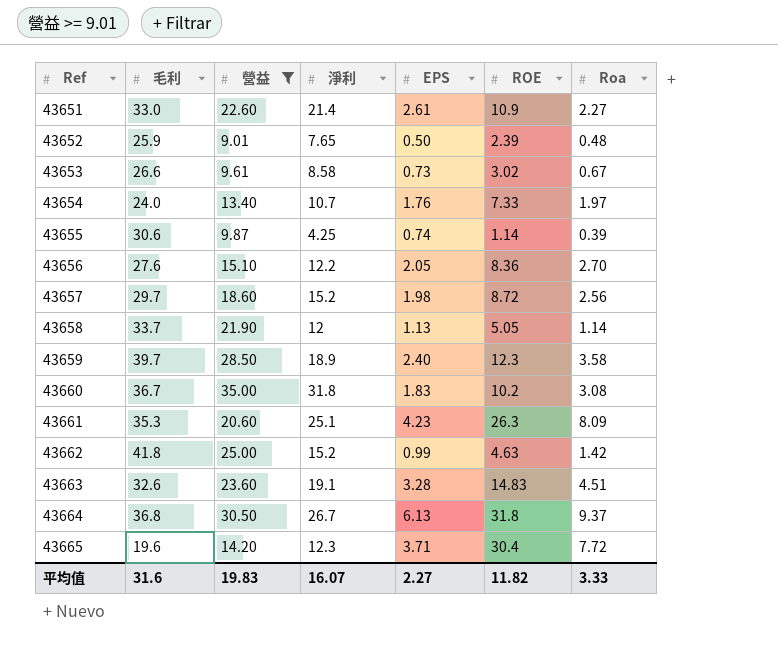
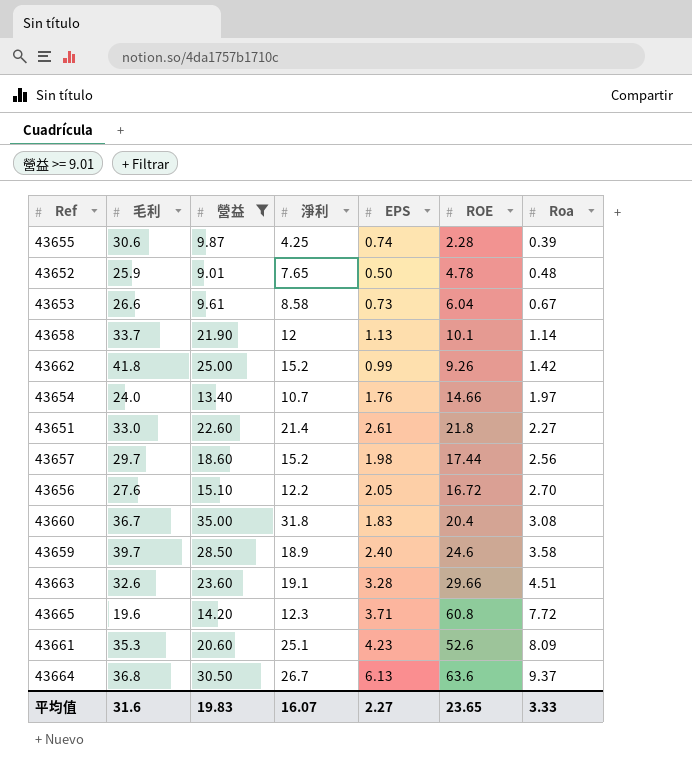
row order: Ref ascending -> Roa ascending
43655 | ROE: 1.14 -> 2.28
43652 | ROE: 2.39 -> 4.78
43653 | ROE: 3.02 -> 6.04
43658 | ROE: 5.05 -> 10.1
43662 | ROE: 4.63 -> 9.26
43654 | ROE: 7.33 -> 14.66
43651 | ROE: 10.9 -> 21.8
43657 | ROE: 8.72 -> 17.44
43656 | ROE: 8.36 -> 16.72
43660 | ROE: 10.2 -> 20.4
43659 | ROE: 12.3 -> 24.6
43663 | ROE: 14.83 -> 29.66
43665 | ROE: 30.4 -> 60.8
43661 | ROE: 26.3 -> 52.6
43664 | ROE: 31.8 -> 63.6
平均值 | ROE: 11.82 -> 23.65

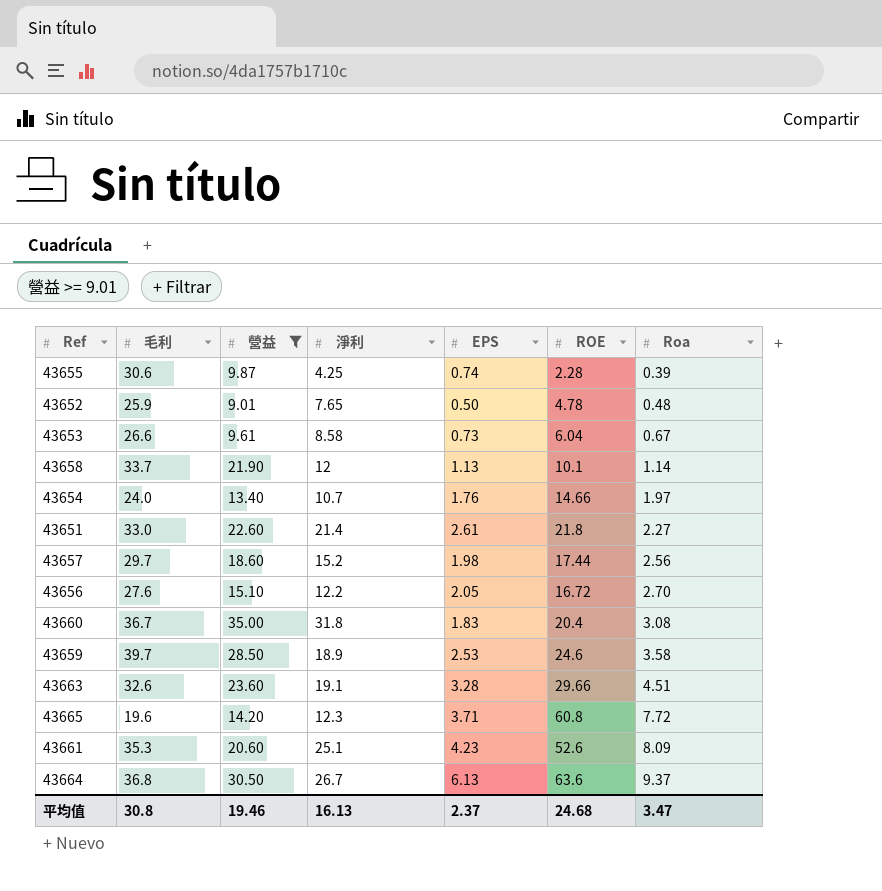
row 43662: 41.8 | 25.00 | 15.2 | 0.99 | 9.26 | 1.42 -> none
43659 | EPS: 2.40 -> 2.53
平均值 | 毛利: 31.6 -> 30.8
平均值 | 營益: 19.83 -> 19.46
平均值 | 淨利: 16.07 -> 16.13
平均值 | EPS: 2.27 -> 2.37
平均值 | ROE: 23.65 -> 24.68
平均值 | Roa: 3.33 -> 3.47

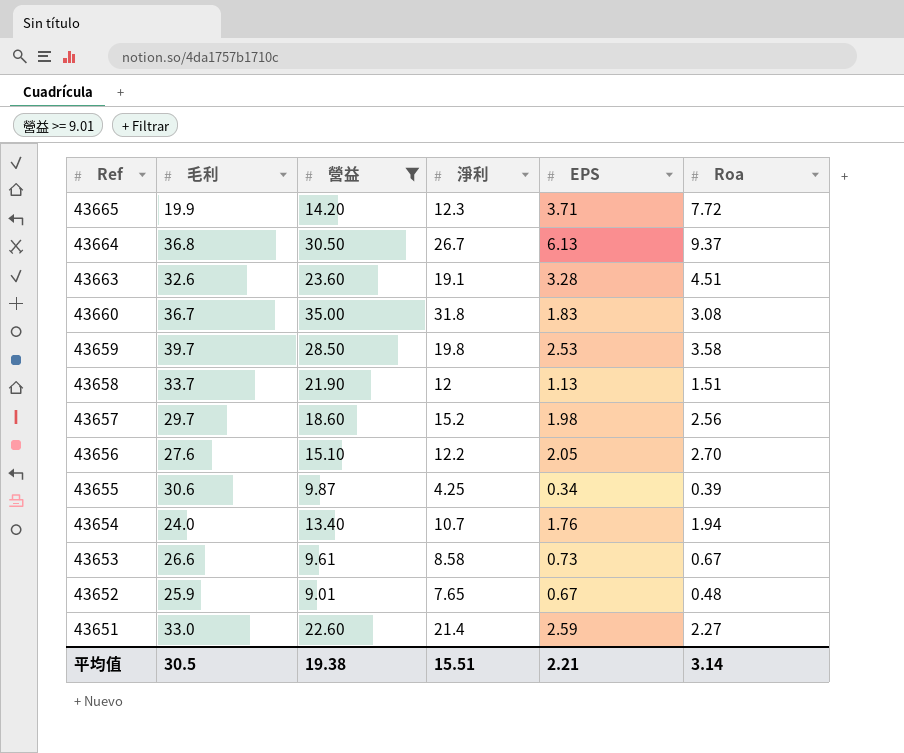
row order: Roa ascending -> Ref descending
column ROE | position: 6 -> none
row 43661: 35.3 | 20.60 | 25.1 | 4.23 | 52.6 | 8.09 -> none
43665 | 毛利: 19.6 -> 19.9
43659 | 淨利: 18.9 -> 19.8
43658 | Roa: 1.14 -> 1.51
43655 | EPS: 0.74 -> 0.34
43654 | Roa: 1.97 -> 1.94
43652 | EPS: 0.50 -> 0.67
43651 | EPS: 2.61 -> 2.59
平均值 | 毛利: 30.8 -> 30.5
平均值 | 營益: 19.46 -> 19.38
平均值 | 淨利: 16.13 -> 15.51
平均值 | EPS: 2.37 -> 2.21
平均值 | Roa: 3.47 -> 3.14

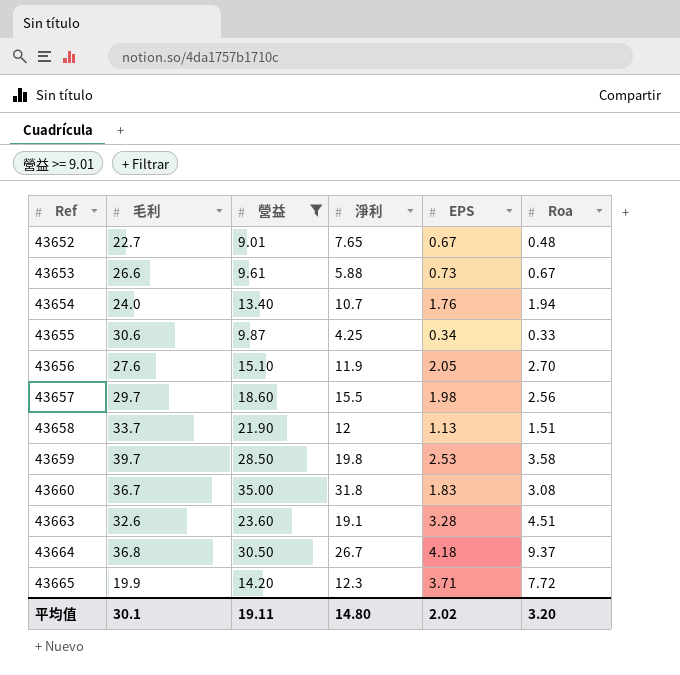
row order: Ref descending -> Ref ascending
row 43651: 33.0 | 22.60 | 21.4 | 2.59 | 2.27 -> none
43652 | 毛利: 25.9 -> 22.7
43653 | 淨利: 8.58 -> 5.88
43655 | Roa: 0.39 -> 0.33
43656 | 淨利: 12.2 -> 11.9
43657 | 淨利: 15.2 -> 15.5
43664 | EPS: 6.13 -> 4.18
平均值 | 毛利: 30.5 -> 30.1
平均值 | 營益: 19.38 -> 19.11
平均值 | 淨利: 15.51 -> 14.80
平均值 | EPS: 2.21 -> 2.02
平均值 | Roa: 3.14 -> 3.20

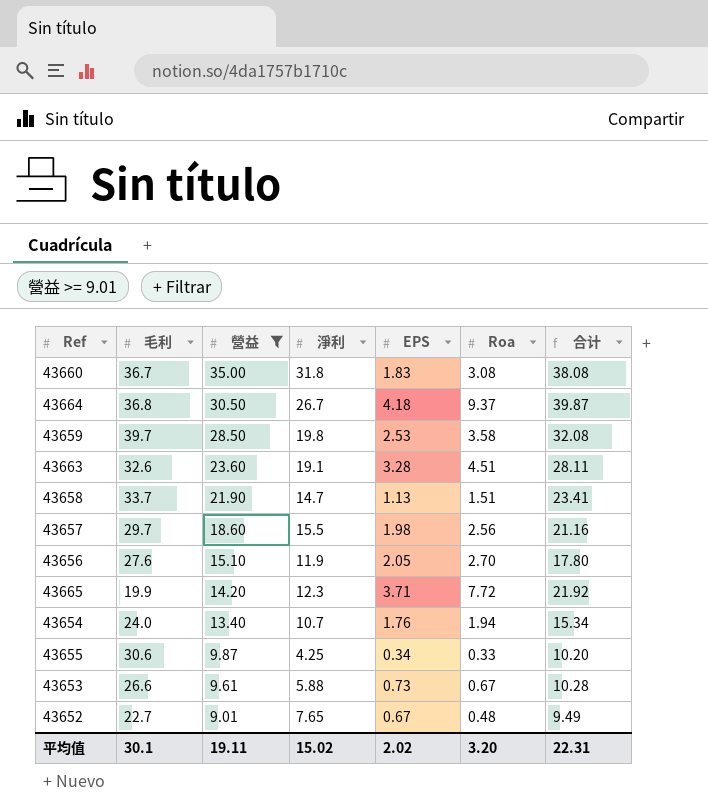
row order: Ref ascending -> 營益 descending
column 合计 | formula: none -> [營益] + [Roa]
43658 | 淨利: 12 -> 14.7
平均值 | 淨利: 14.80 -> 15.02

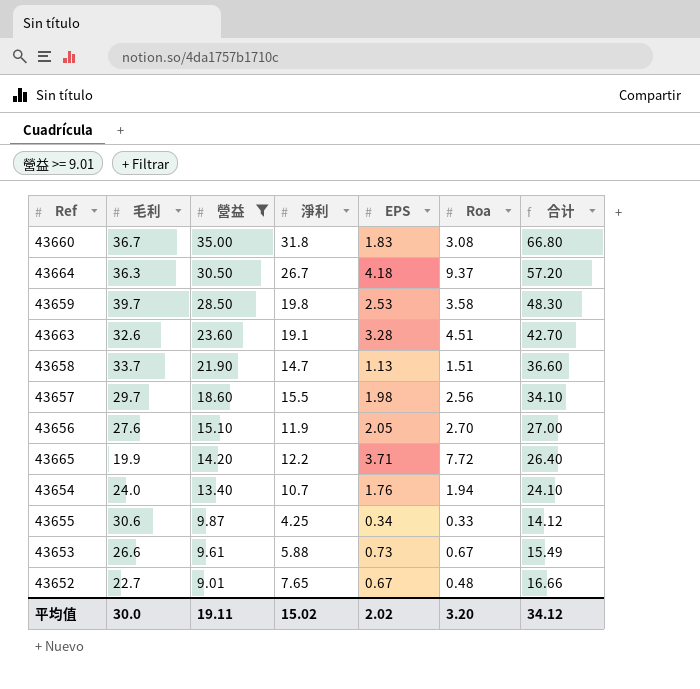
column 合计 | formula: [營益] + [Roa] -> [營益] + [淨利]
43664 | 毛利: 36.8 -> 36.3
43665 | 淨利: 12.3 -> 12.2
平均值 | 毛利: 30.1 -> 30.0
平均值 | 合计: 22.31 -> 34.12

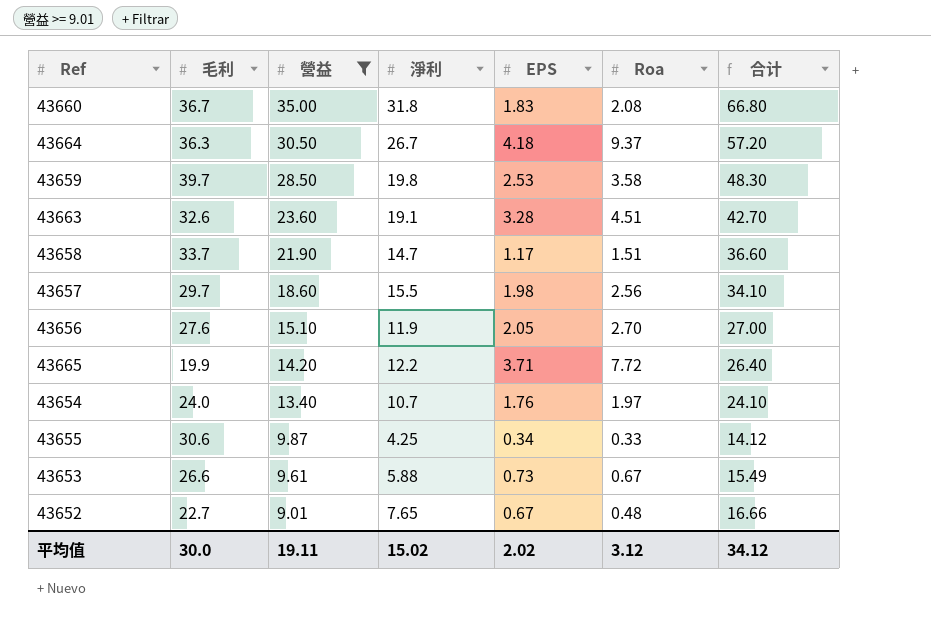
43660 | Roa: 3.08 -> 2.08
43658 | EPS: 1.13 -> 1.17
43654 | Roa: 1.94 -> 1.97
平均值 | Roa: 3.20 -> 3.12

